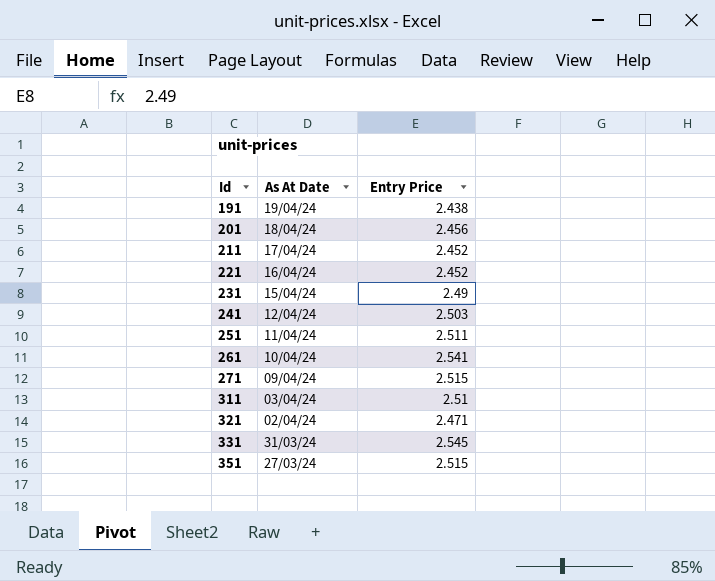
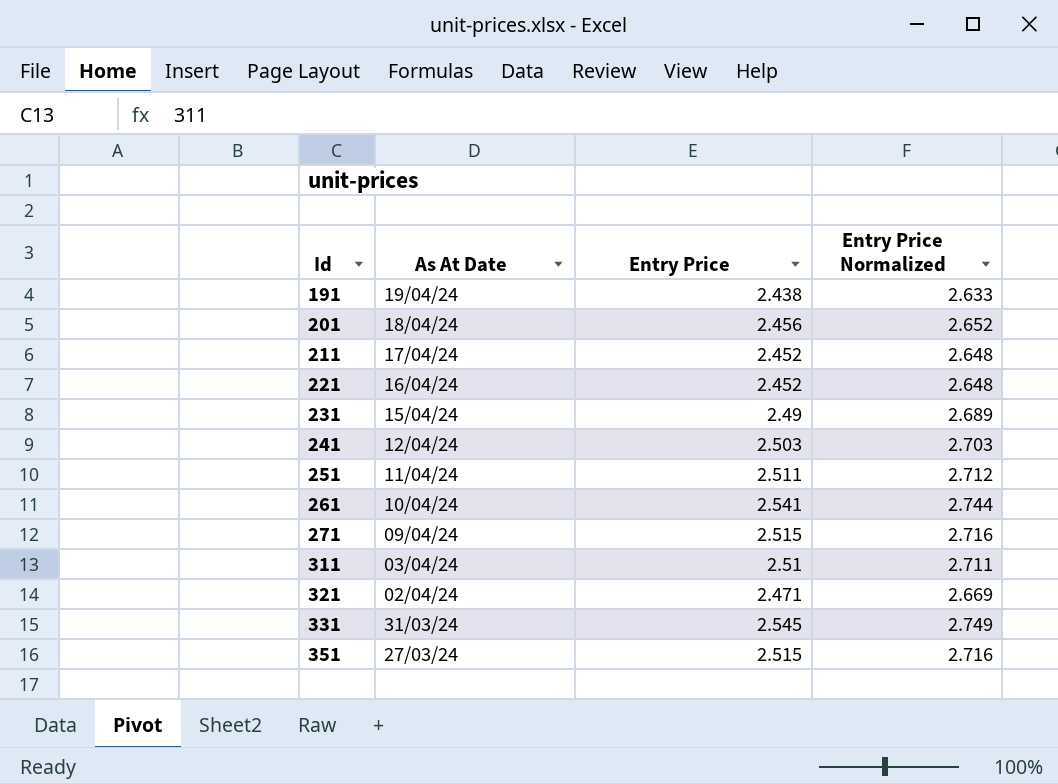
column Entry Price Normalized | formula: none -> [Entry Price] * 1.08

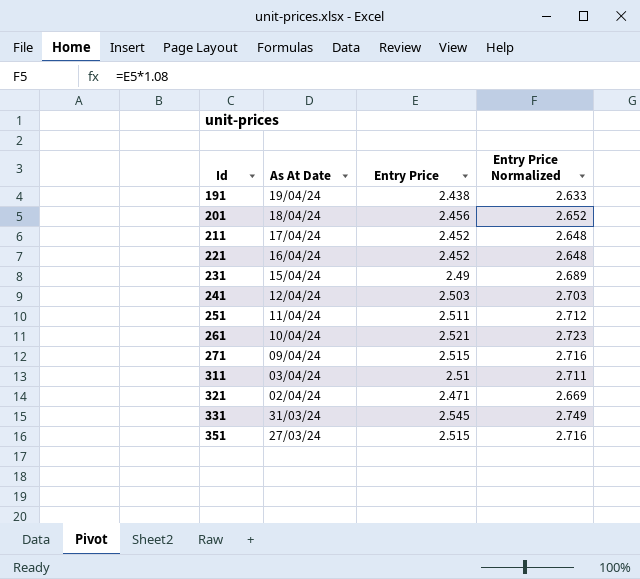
261 | Entry Price: 2.541 -> 2.521
261 | Entry Price Normalized: 2.744 -> 2.723

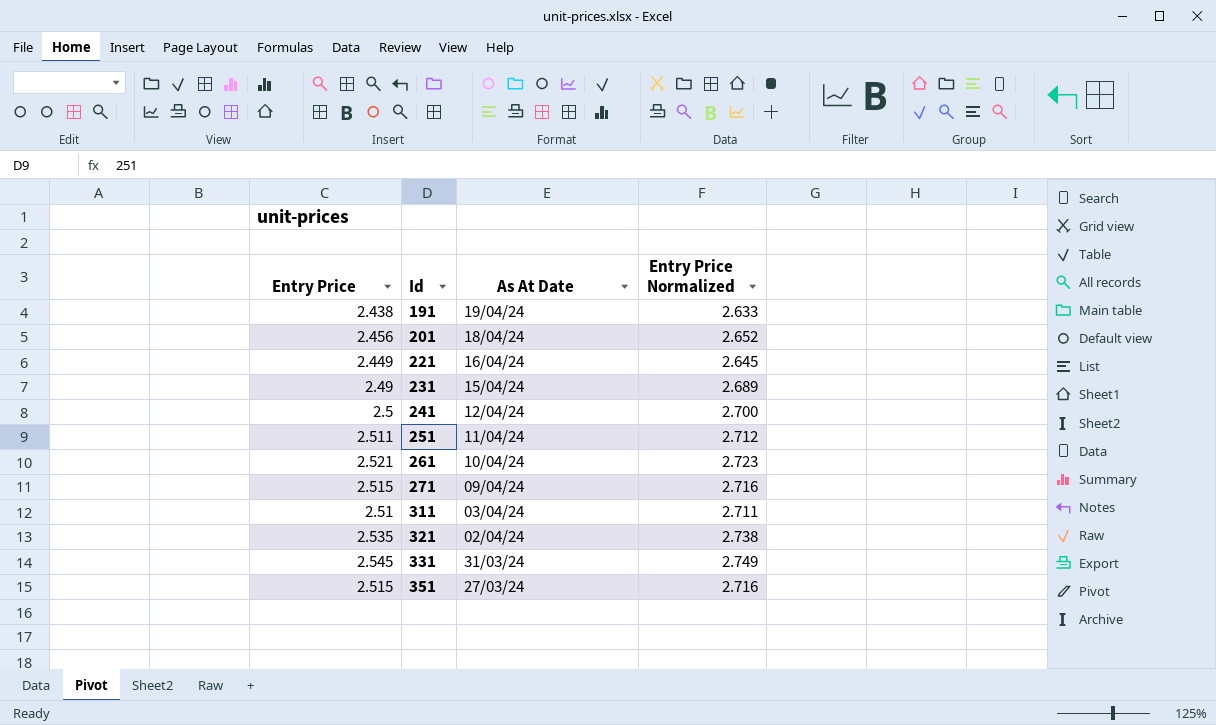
column Entry Price | position: 3 -> 1
row 211: 17/04/24 | 2.452 | 2.648 -> none
221 | Entry Price: 2.452 -> 2.449
221 | Entry Price Normalized: 2.648 -> 2.645
241 | Entry Price: 2.503 -> 2.5
241 | Entry Price Normalized: 2.703 -> 2.700
321 | Entry Price: 2.471 -> 2.535
321 | Entry Price Normalized: 2.669 -> 2.738

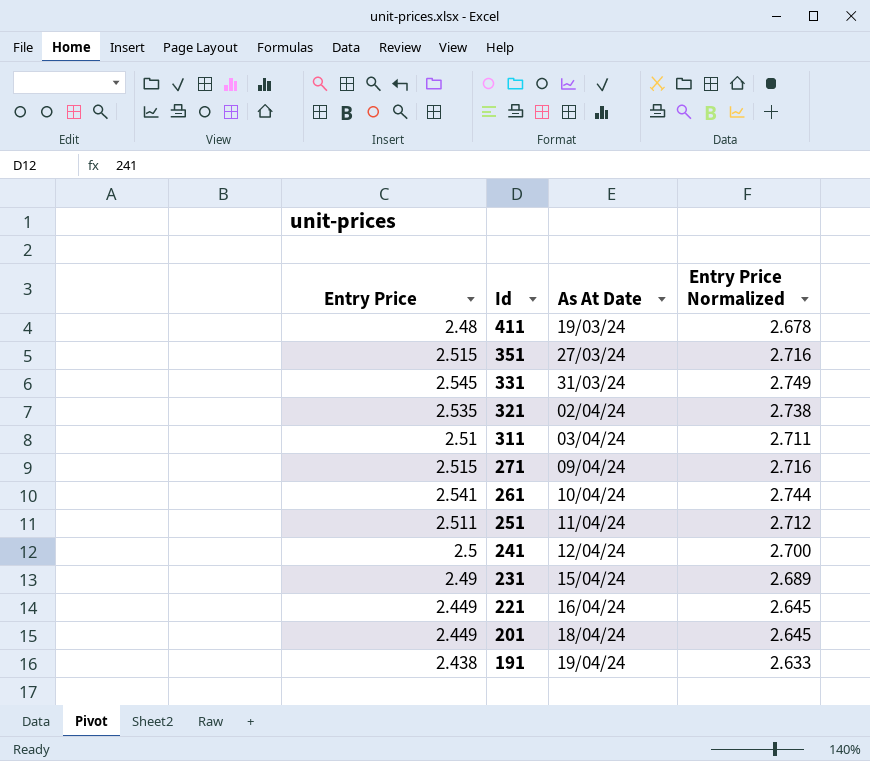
row order: Id ascending -> Id descending
row 411: none -> 2.48 | 19/03/24 | 2.678
261 | Entry Price: 2.521 -> 2.541
261 | Entry Price Normalized: 2.723 -> 2.744
201 | Entry Price: 2.456 -> 2.449
201 | Entry Price Normalized: 2.652 -> 2.645

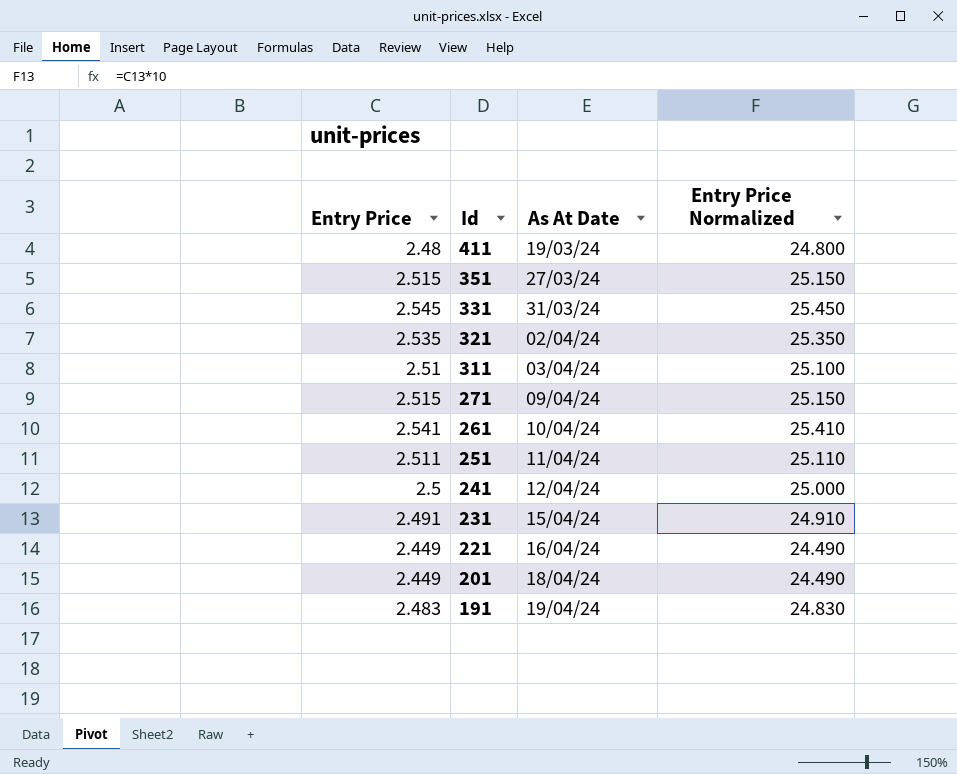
column Entry Price Normalized | formula: [Entry Price] * 1.08 -> [Entry Price] * 10
231 | Entry Price: 2.49 -> 2.491
191 | Entry Price: 2.438 -> 2.483

